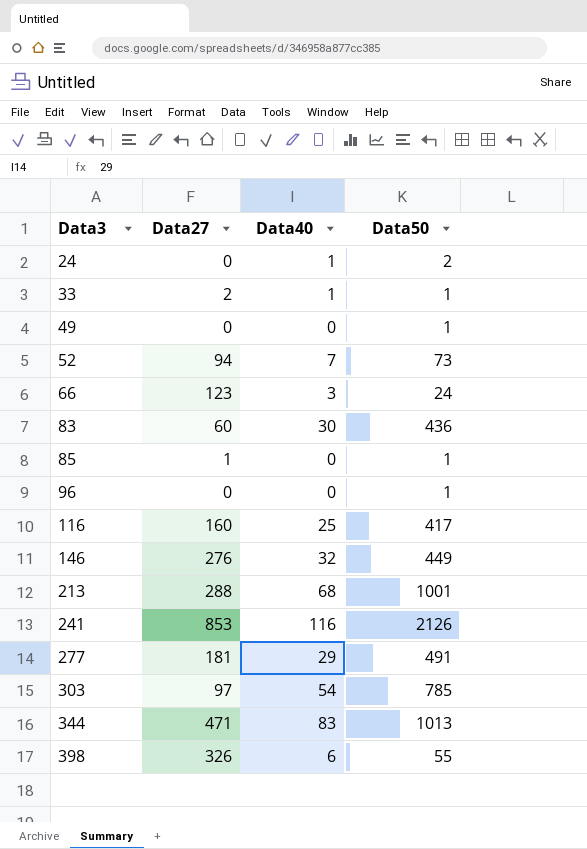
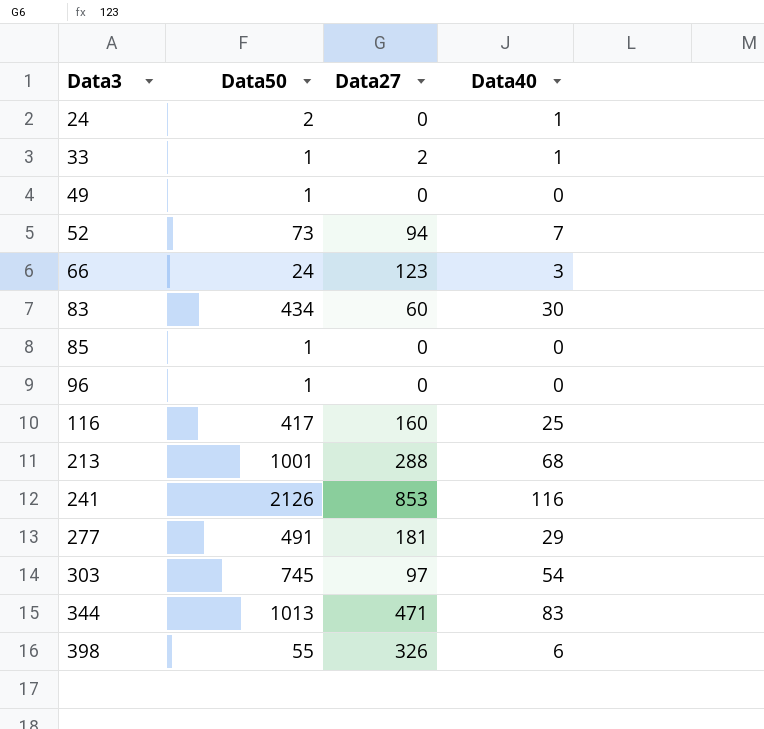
column Data50 | position: 4 -> 2
row 146: 276 | 32 | 449 -> none
83 | Data50: 436 -> 434
85 | Data27: 1 -> 0
303 | Data50: 785 -> 745

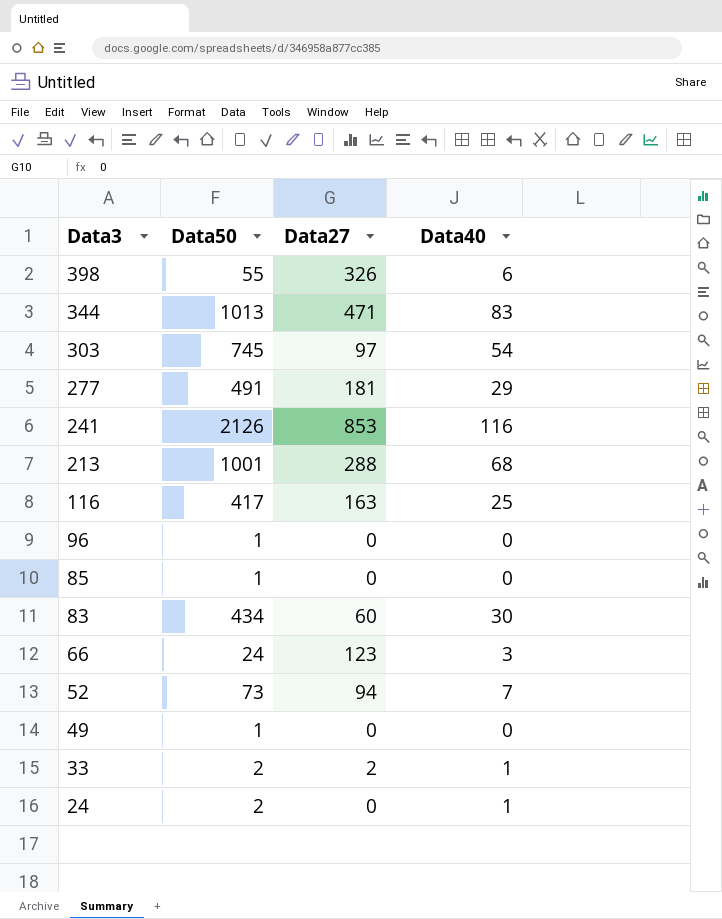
row order: Data3 ascending -> Data3 descending
116 | Data27: 160 -> 163
33 | Data50: 1 -> 2

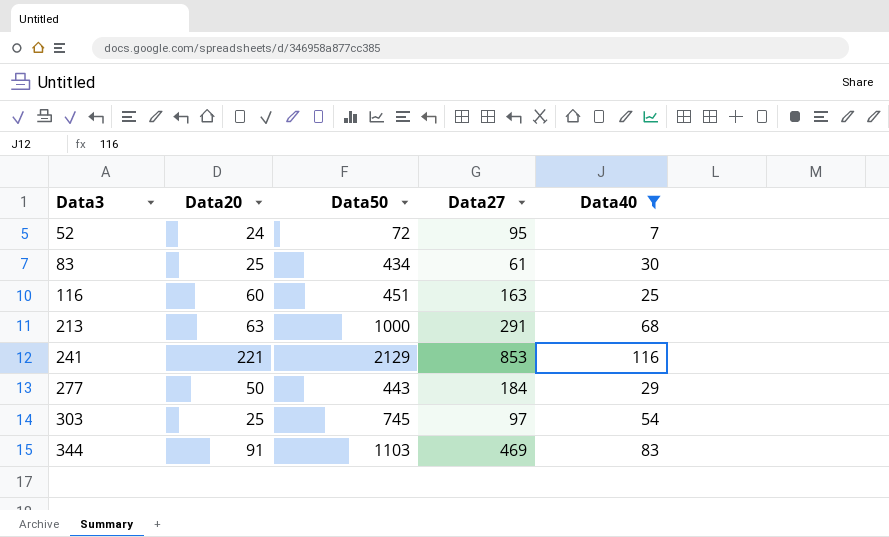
filter: none -> Data40 >= 7
row order: Data3 descending -> Data3 ascending
column Data20 | position: none -> 2
52 | Data50: 73 -> 72
52 | Data27: 94 -> 95
83 | Data27: 60 -> 61
116 | Data50: 417 -> 451
213 | Data50: 1001 -> 1000
213 | Data27: 288 -> 291
241 | Data50: 2126 -> 2129
277 | Data50: 491 -> 443
277 | Data27: 181 -> 184
344 | Data50: 1013 -> 1103
344 | Data27: 471 -> 469

